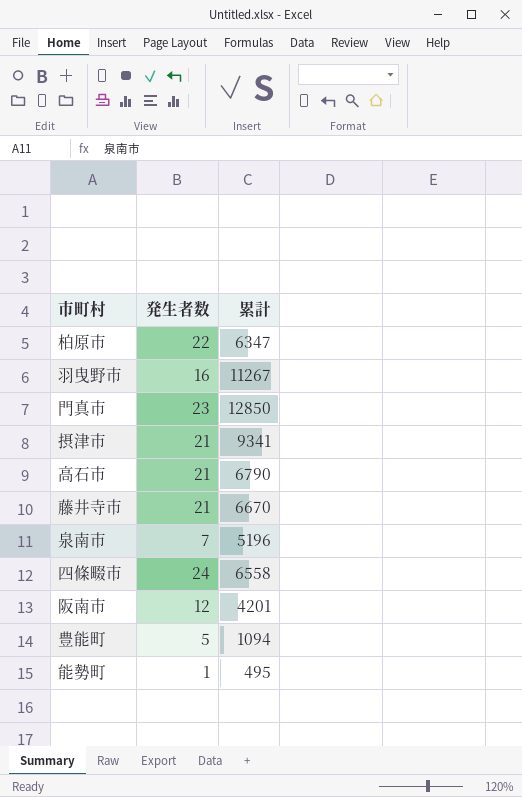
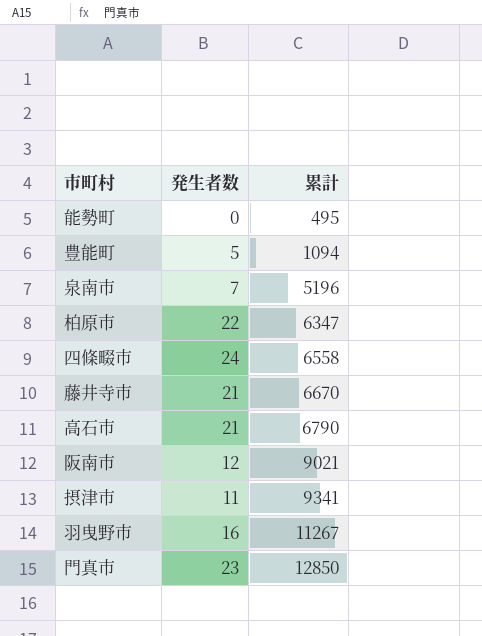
row order: none -> 累計 ascending
能勢町 | 発生者数: 1 -> 0
阪南市 | 累計: 4201 -> 9021
摂津市 | 発生者数: 21 -> 11

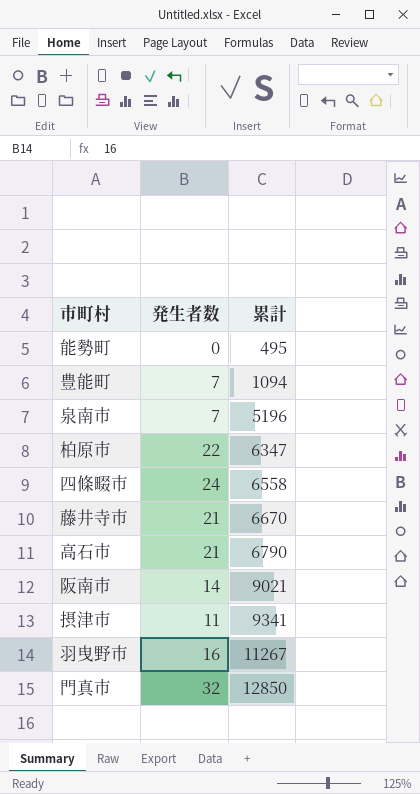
豊能町 | 発生者数: 5 -> 7
阪南市 | 発生者数: 12 -> 14
門真市 | 発生者数: 23 -> 32

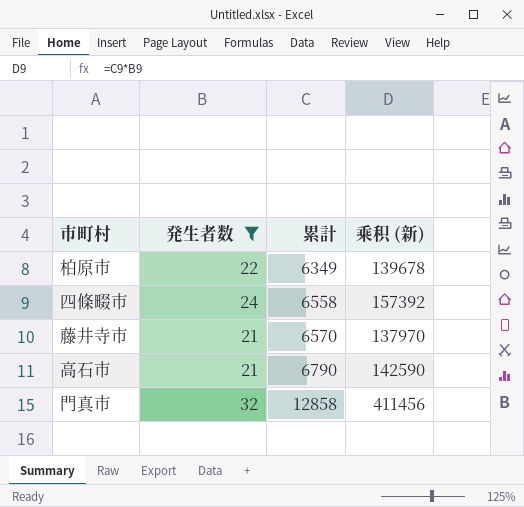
filter: none -> 発生者数 >= 21
column 乘积 (新) | formula: none -> [発生者数] * [累計]
柏原市 | 累計: 6347 -> 6349
藤井寺市 | 累計: 6670 -> 6570
門真市 | 累計: 12850 -> 12858

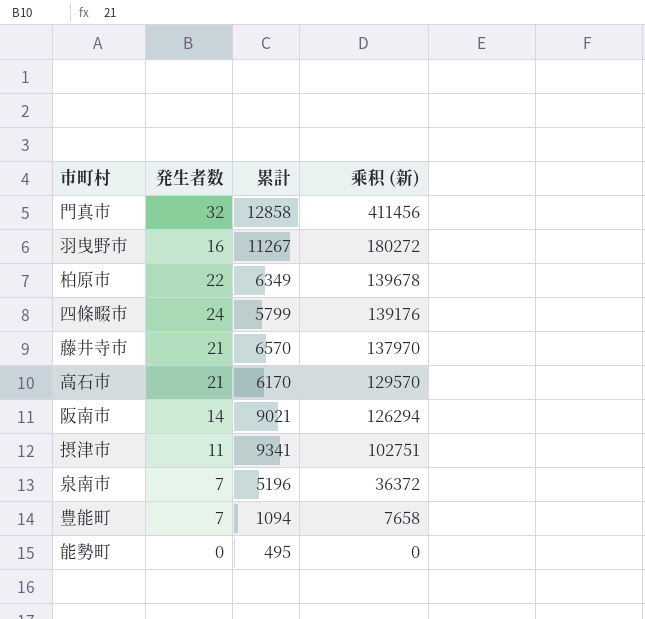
filter: 発生者数 >= 21 -> none
row order: 累計 ascending -> 乘积 (新) descending
四條畷市 | 累計: 6558 -> 5799
四條畷市 | 乘积 (新): 157392 -> 139176
高石市 | 累計: 6790 -> 6170
高石市 | 乘积 (新): 142590 -> 129570

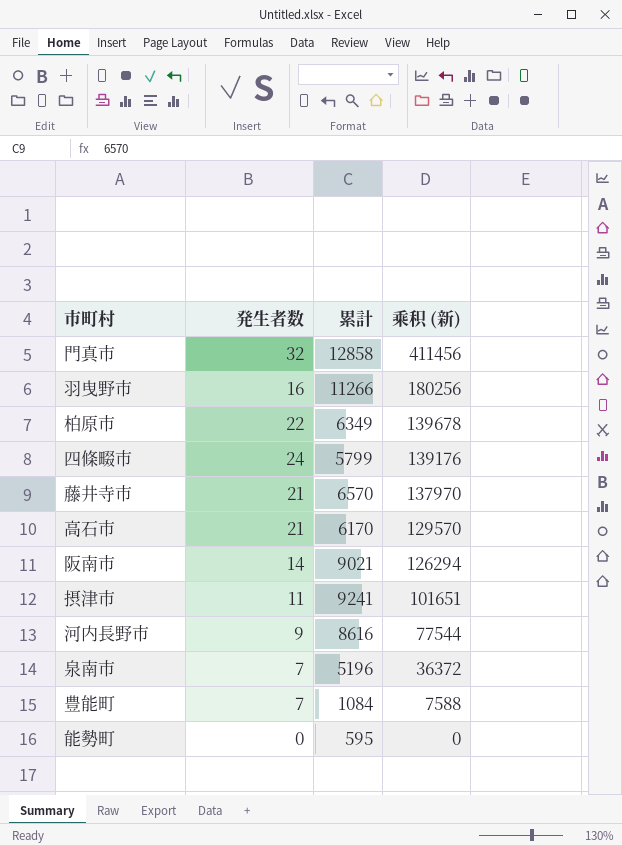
羽曳野市 | 累計: 11267 -> 11266
羽曳野市 | 乘积 (新): 180272 -> 180256
摂津市 | 累計: 9341 -> 9241
摂津市 | 乘积 (新): 102751 -> 101651
row 河内長野市: none -> 9 | 8616 | 77544
豊能町 | 累計: 1094 -> 1084
豊能町 | 乘积 (新): 7658 -> 7588
能勢町 | 累計: 495 -> 595

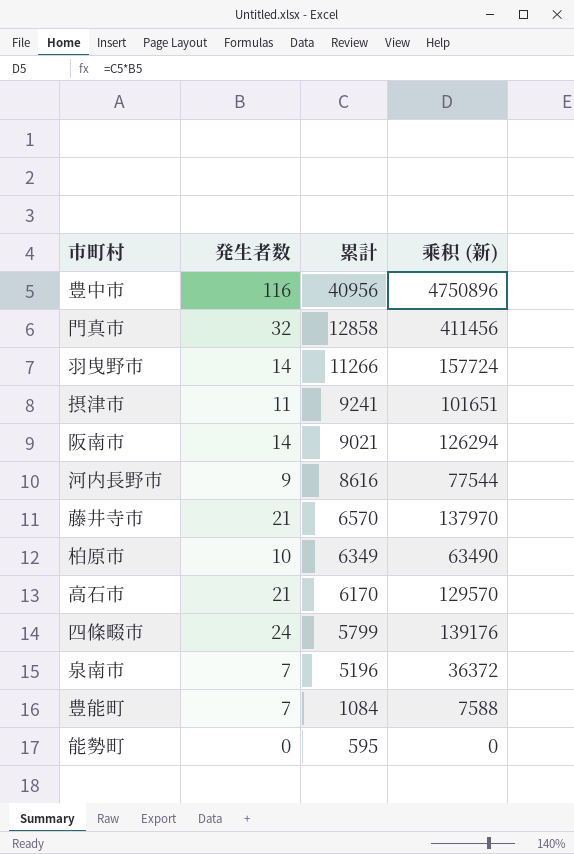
row order: 乘积 (新) descending -> 累計 descending
row 豊中市: none -> 116 | 40956 | 4750896
羽曳野市 | 発生者数: 16 -> 14
羽曳野市 | 乘积 (新): 180256 -> 157724
柏原市 | 発生者数: 22 -> 10
柏原市 | 乘积 (新): 139678 -> 63490

